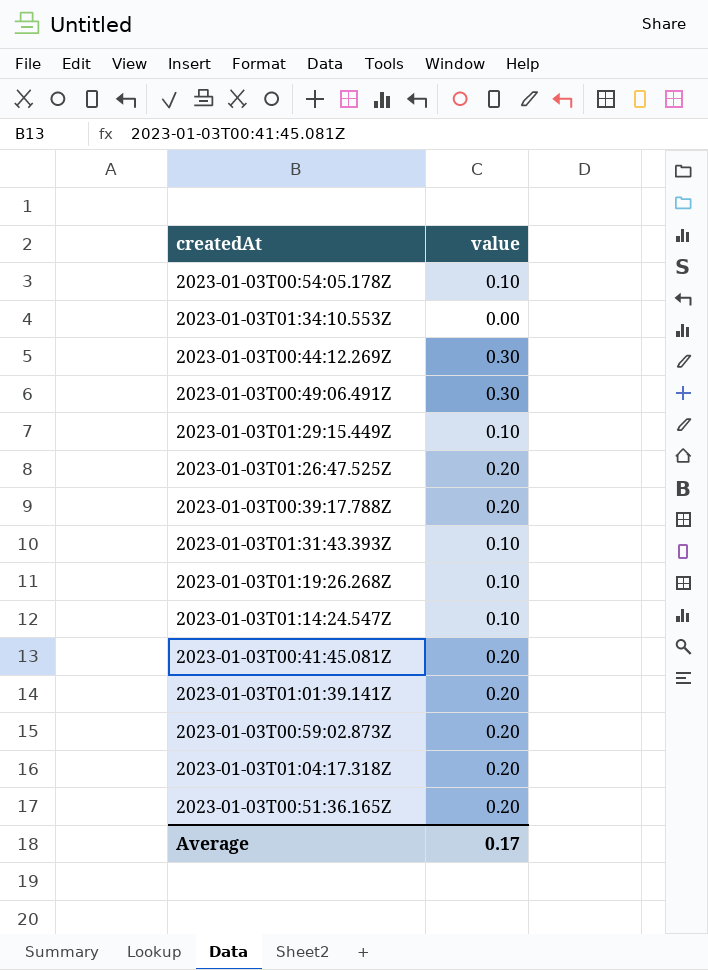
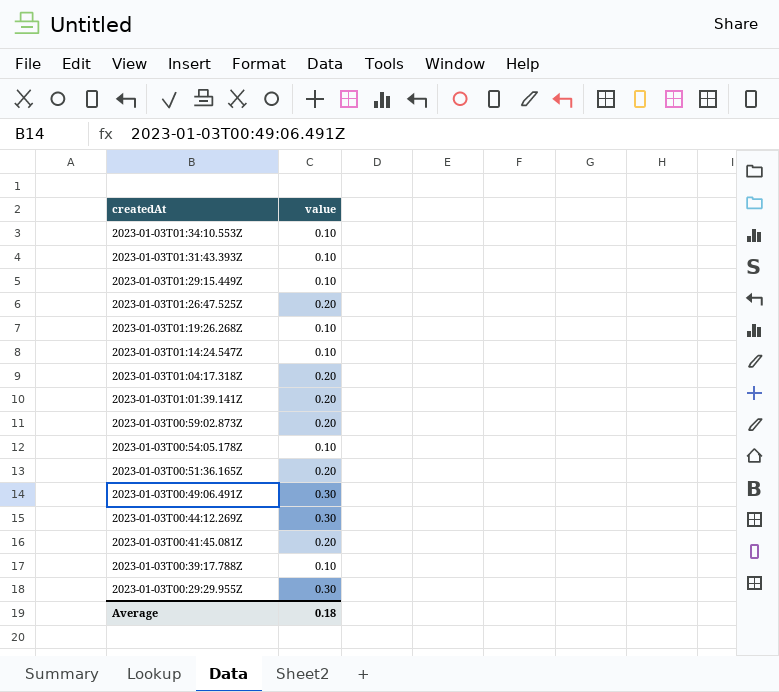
row order: none -> createdAt descending
2023-01-03T01:34:10.553Z | value: 0.00 -> 0.10
2023-01-03T00:39:17.788Z | value: 0.20 -> 0.10
row 2023-01-03T00:29:29.955Z: none -> 0.30
Average | value: 0.17 -> 0.18

